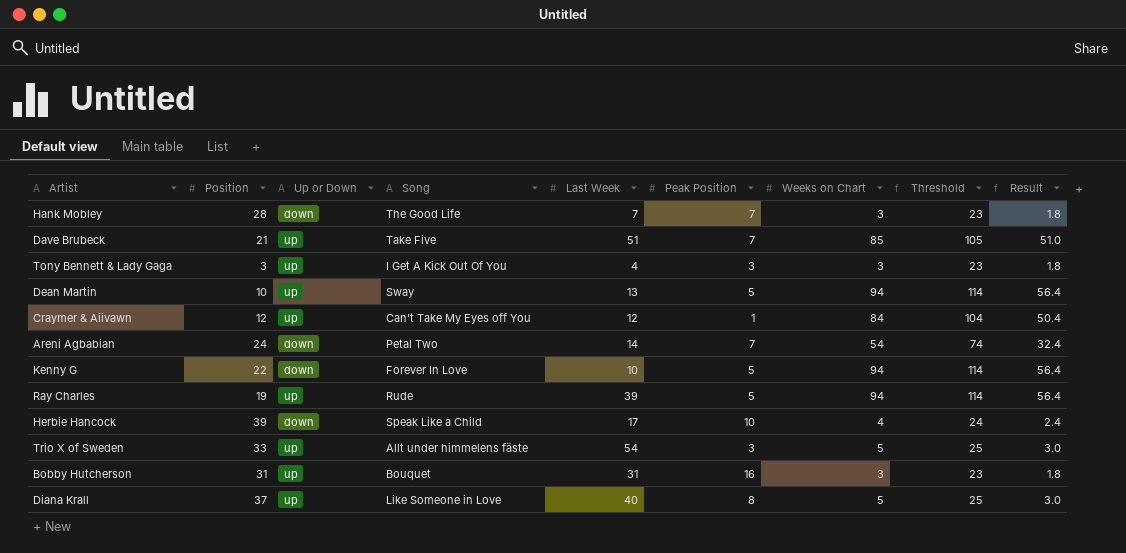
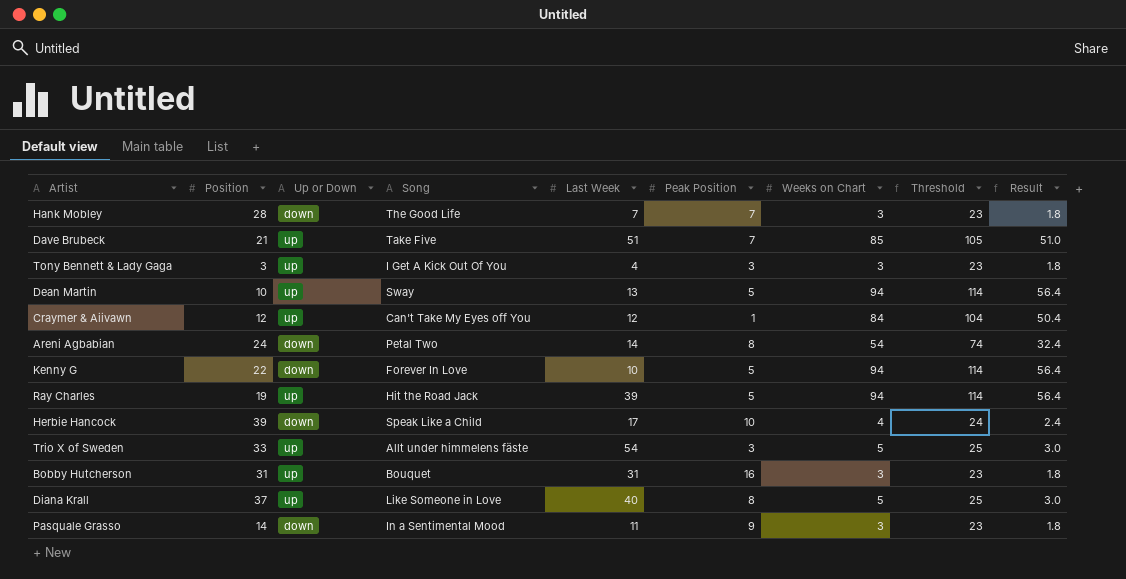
Areni Agbabian | Peak Position: 7 -> 8
Ray Charles | Song: Rude -> Hit the Road Jack
row Pasquale Grasso: none -> 14 | down | In a Sentimental Mood | 11 | 9 | 3 | 23 | 1.8

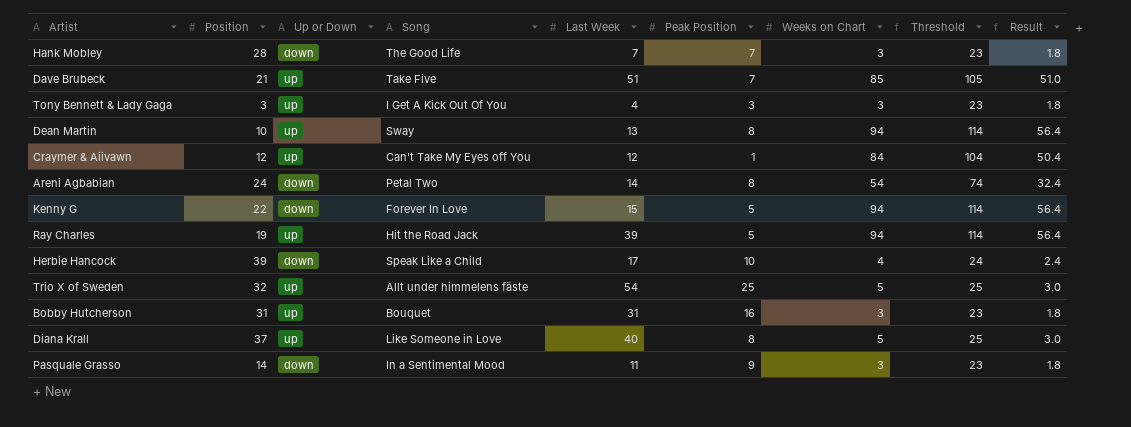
Dean Martin | Peak Position: 5 -> 8
Kenny G | Last Week: 10 -> 15
Trio X of Sweden | Position: 33 -> 32
Trio X of Sweden | Peak Position: 3 -> 25

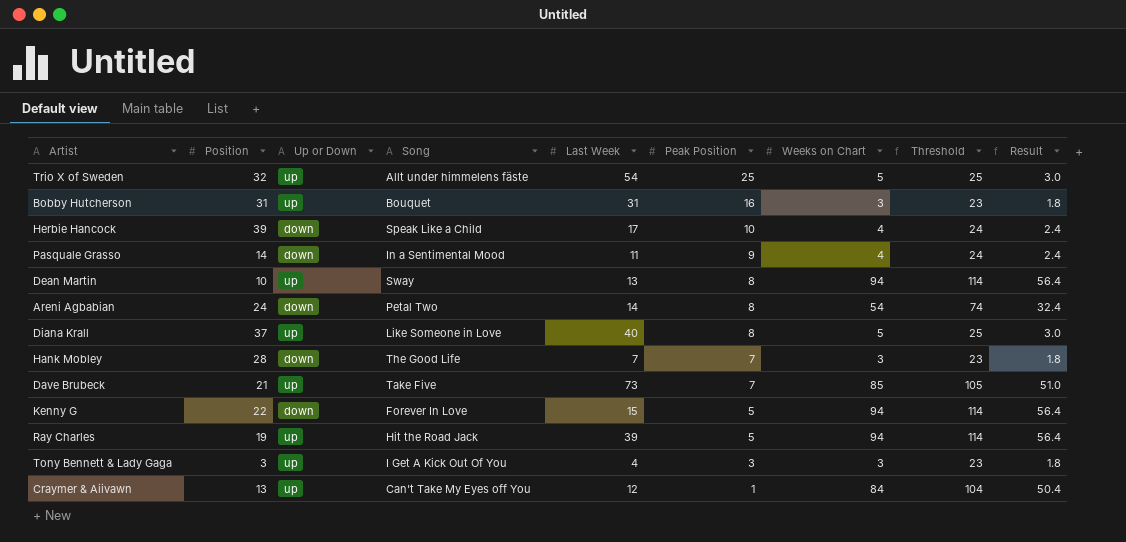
row order: none -> Peak Position descending
Pasquale Grasso | Weeks on Chart: 3 -> 4
Pasquale Grasso | Threshold: 23 -> 24
Pasquale Grasso | Result: 1.8 -> 2.4
Dave Brubeck | Last Week: 51 -> 73
Craymer & Aiivawn | Position: 12 -> 13

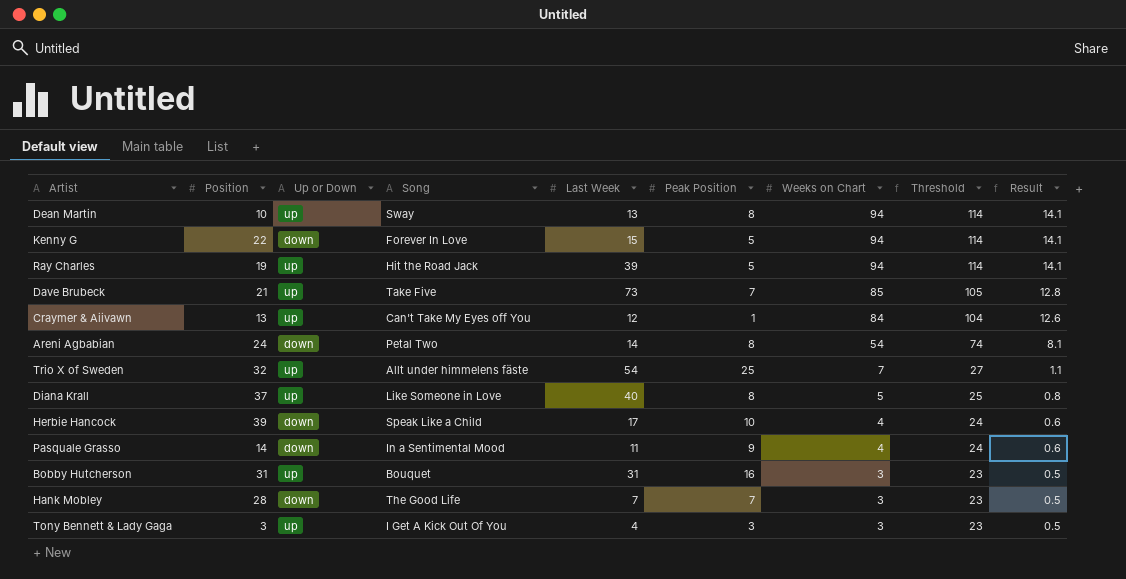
row order: Peak Position descending -> Weeks on Chart descending
column Result | formula: [Weeks on Chart] * 0.6 -> [Weeks on Chart] * 0.15
Trio X of Sweden | Weeks on Chart: 5 -> 7
Trio X of Sweden | Threshold: 25 -> 27

